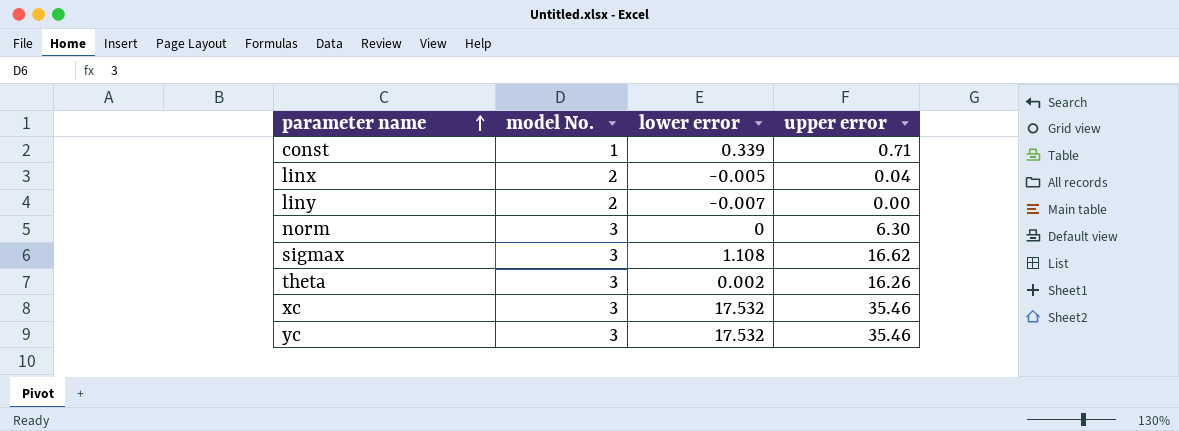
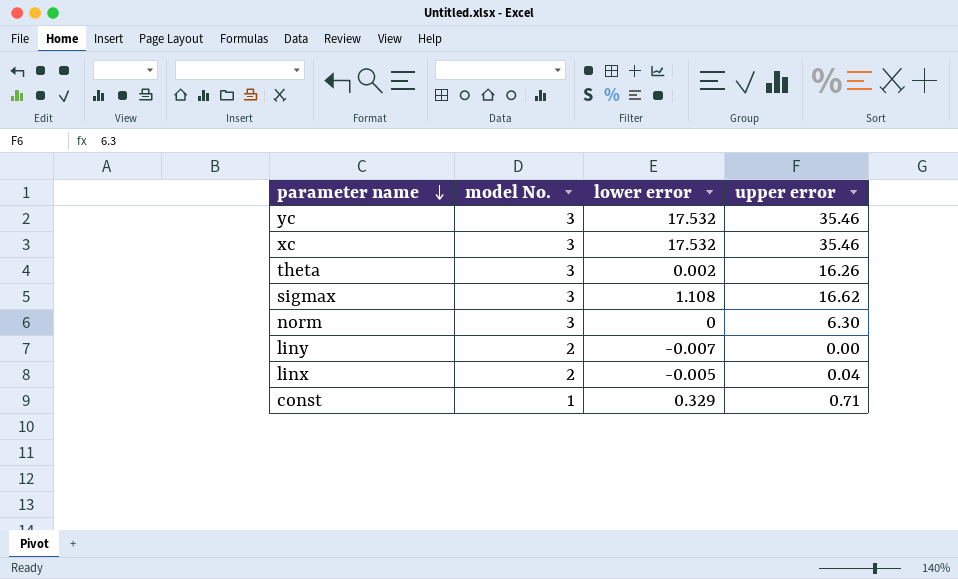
row order: parameter name ascending -> parameter name descending
const | lower error: 0.339 -> 0.329

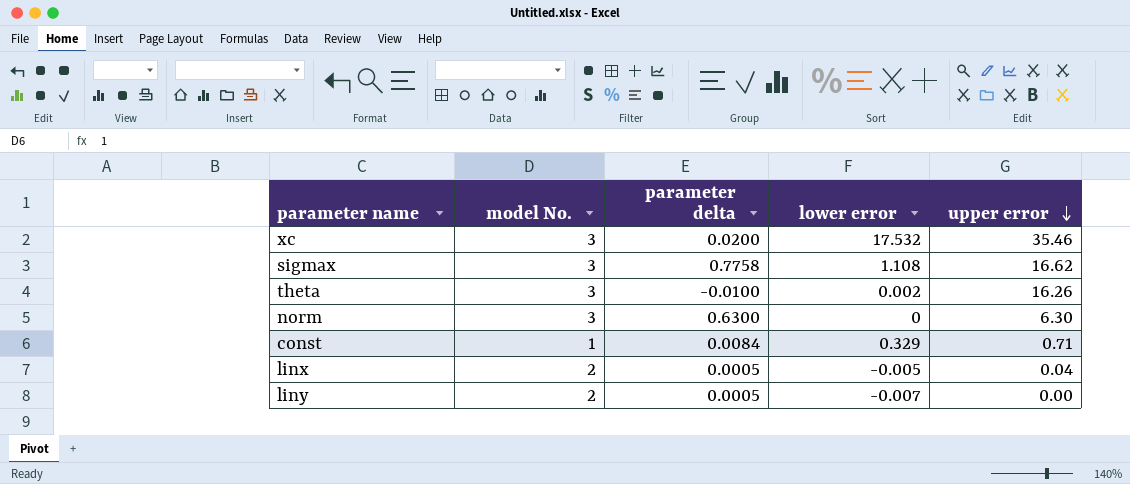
row order: parameter name descending -> upper error descending
column parameter delta | position: none -> 3
row yc: 3 | 17.532 | 35.46 -> none

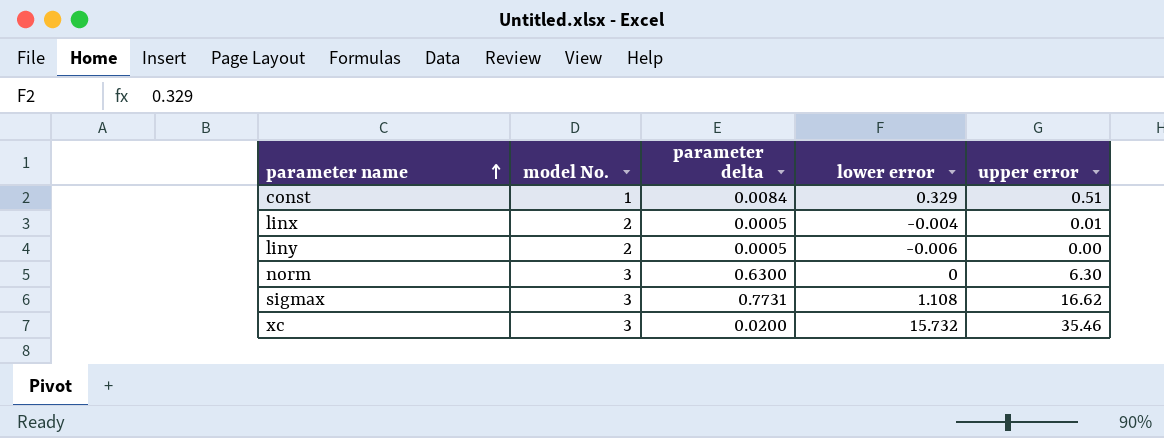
row order: upper error descending -> parameter name ascending
row theta: 3 | -0.0100 | 0.002 | 16.26 -> none
const | upper error: 0.71 -> 0.51
linx | lower error: -0.005 -> -0.004
linx | upper error: 0.04 -> 0.01
liny | lower error: -0.007 -> -0.006
sigmax | parameter delta: 0.7758 -> 0.7731
xc | lower error: 17.532 -> 15.732

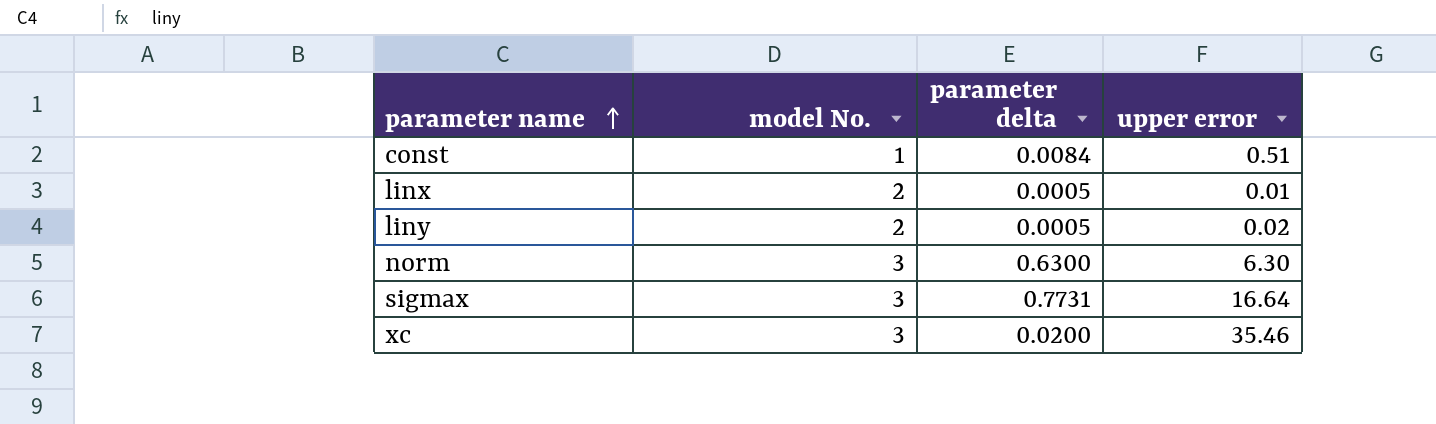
column lower error | position: 4 -> none
liny | upper error: 0.00 -> 0.02
sigmax | upper error: 16.62 -> 16.64

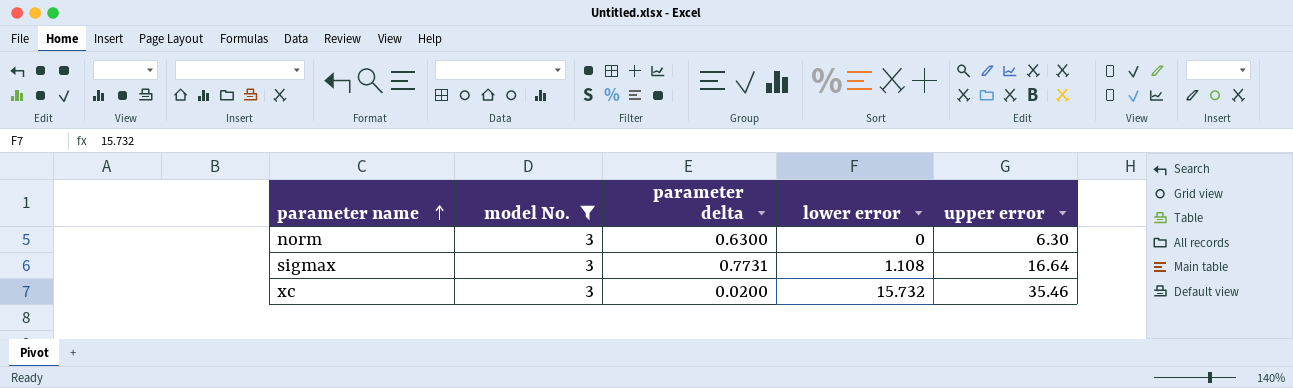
filter: none -> model No. = 3
column lower error | position: none -> 4

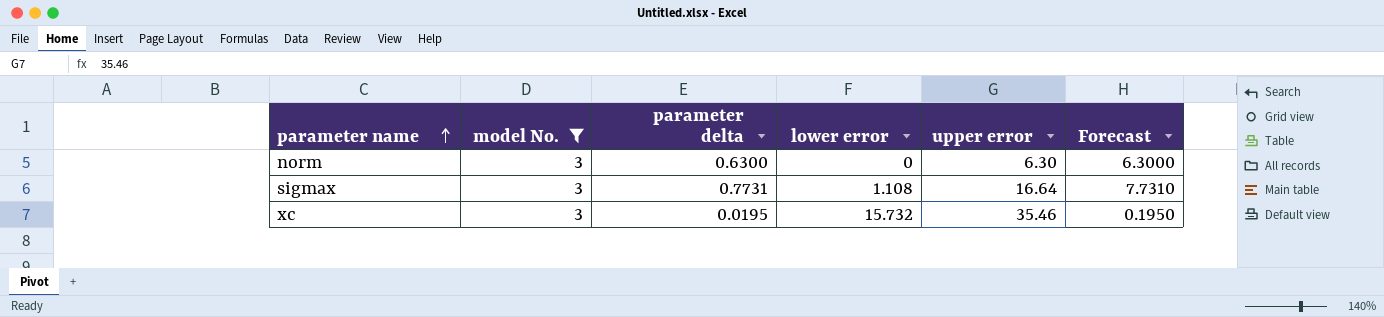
column Forecast | formula: none -> [parameter delta] * 10
xc | parameter delta: 0.0200 -> 0.0195

